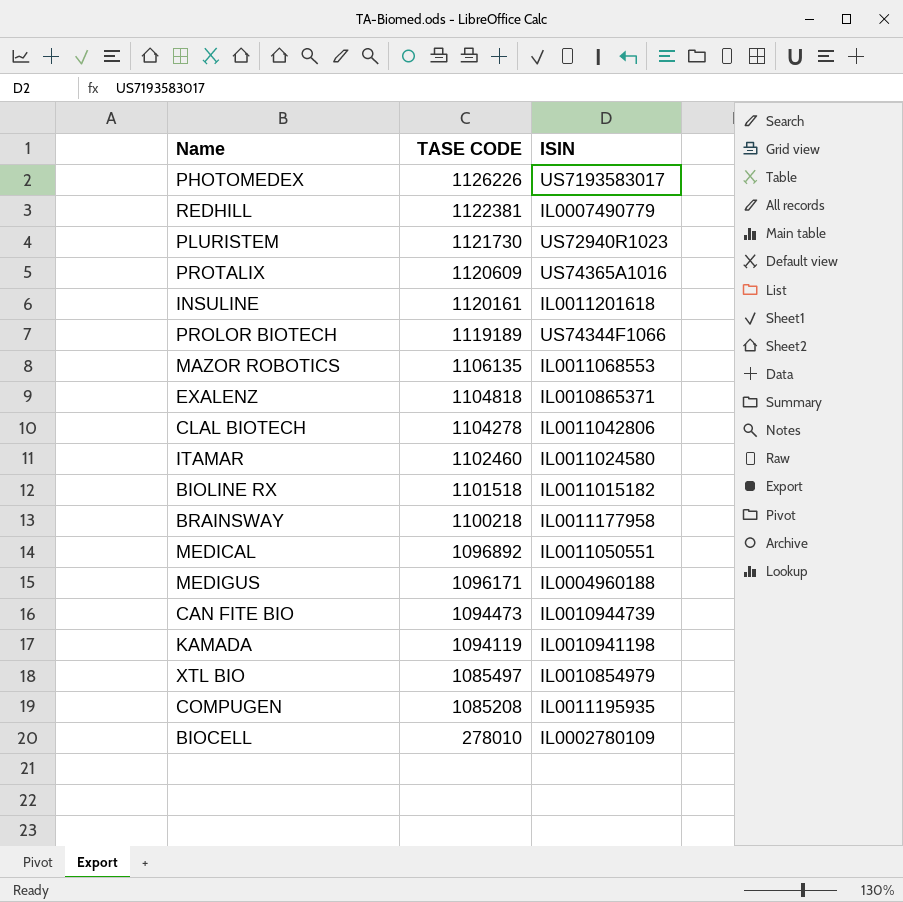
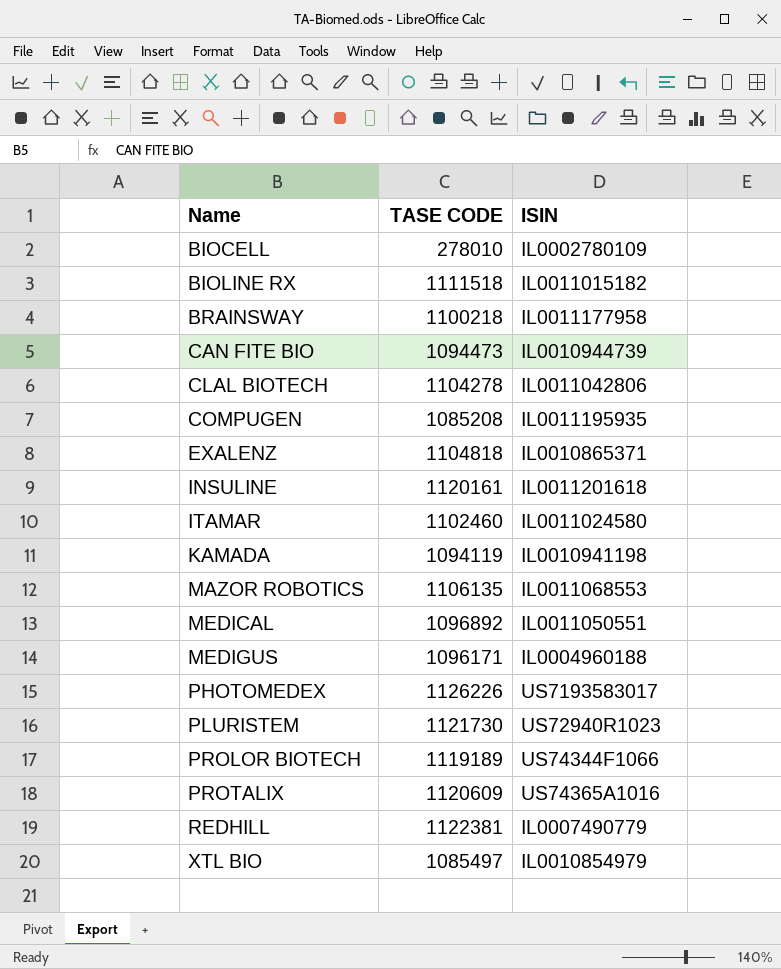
row order: TASE CODE descending -> Name ascending
BIOLINE RX | TASE CODE: 1101518 -> 1111518

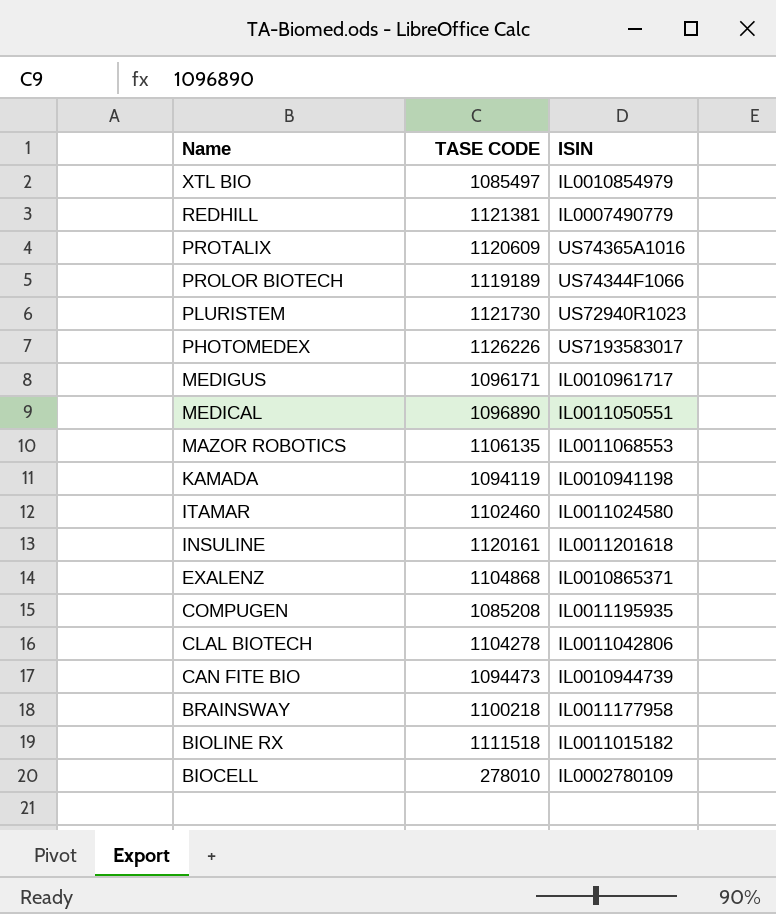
row order: Name ascending -> Name descending
REDHILL | TASE CODE: 1122381 -> 1121381
MEDIGUS | ISIN: IL0004960188 -> IL0010961717
MEDICAL | TASE CODE: 1096892 -> 1096890
EXALENZ | TASE CODE: 1104818 -> 1104868

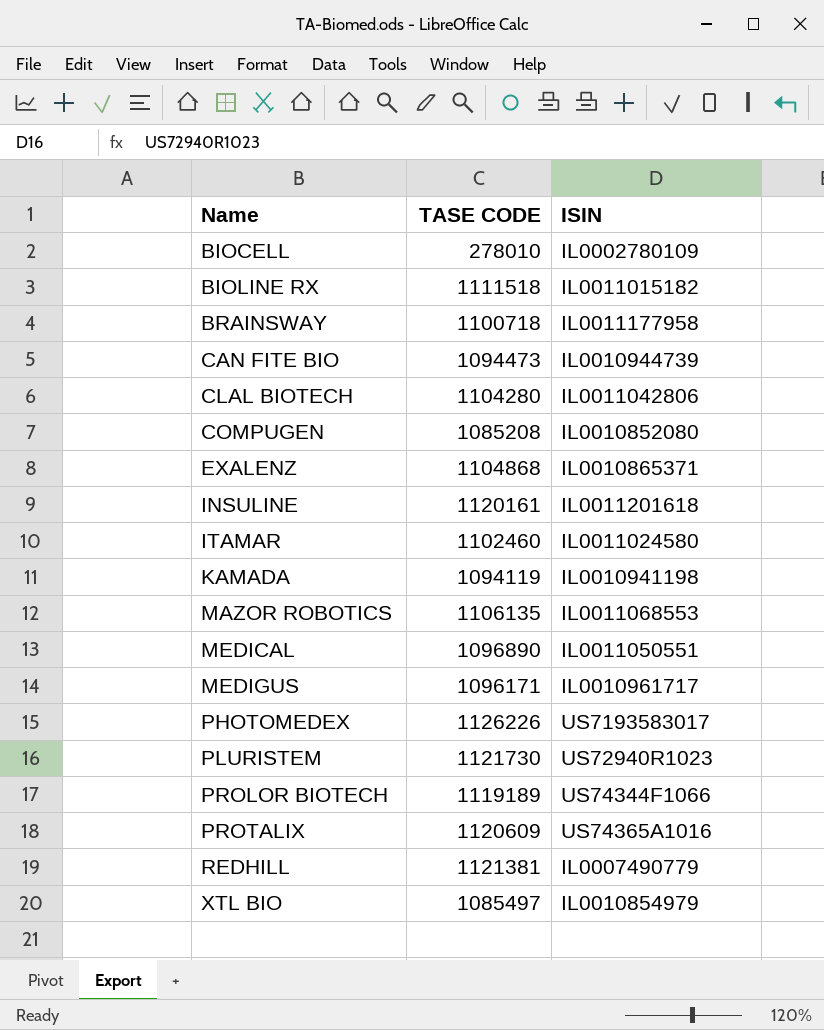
row order: Name descending -> Name ascending
BRAINSWAY | TASE CODE: 1100218 -> 1100718
CLAL BIOTECH | TASE CODE: 1104278 -> 1104280
COMPUGEN | ISIN: IL0011195935 -> IL0010852080

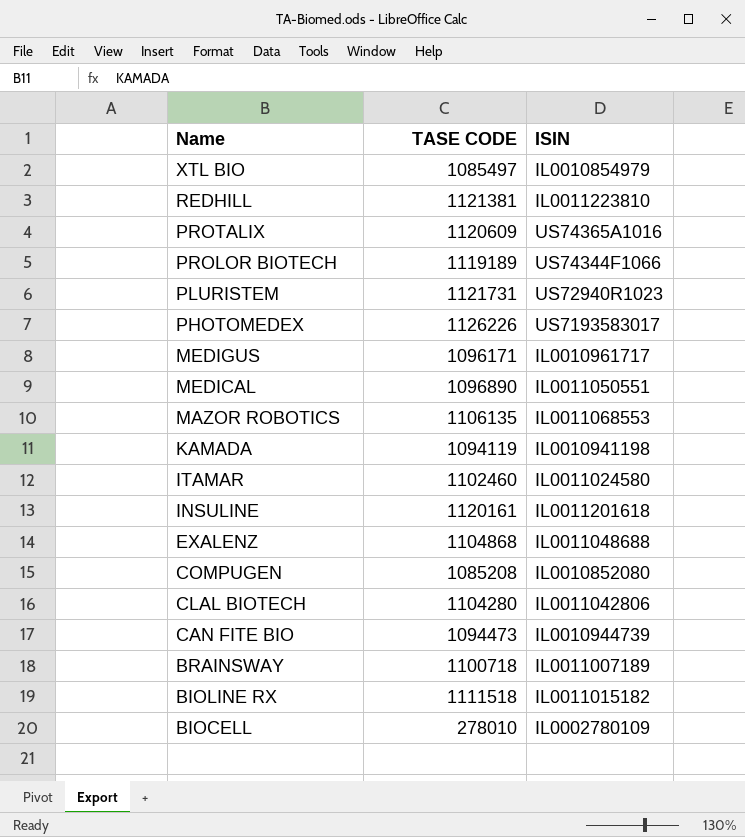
row order: Name ascending -> Name descending
REDHILL | ISIN: IL0007490779 -> IL0011223810
PLURISTEM | TASE CODE: 1121730 -> 1121731
EXALENZ | ISIN: IL0010865371 -> IL0011048688
BRAINSWAY | ISIN: IL0011177958 -> IL0011007189

